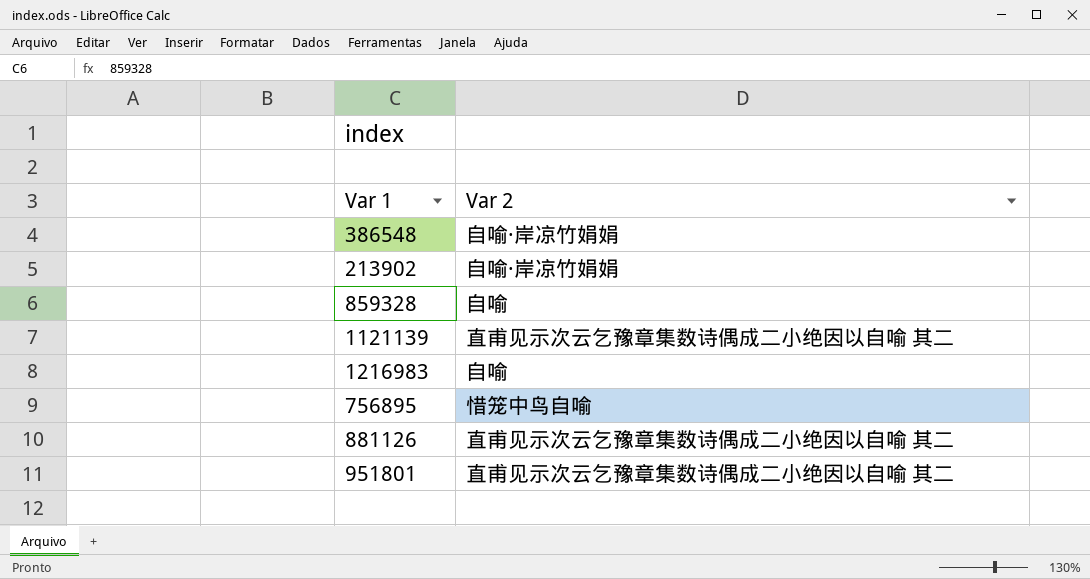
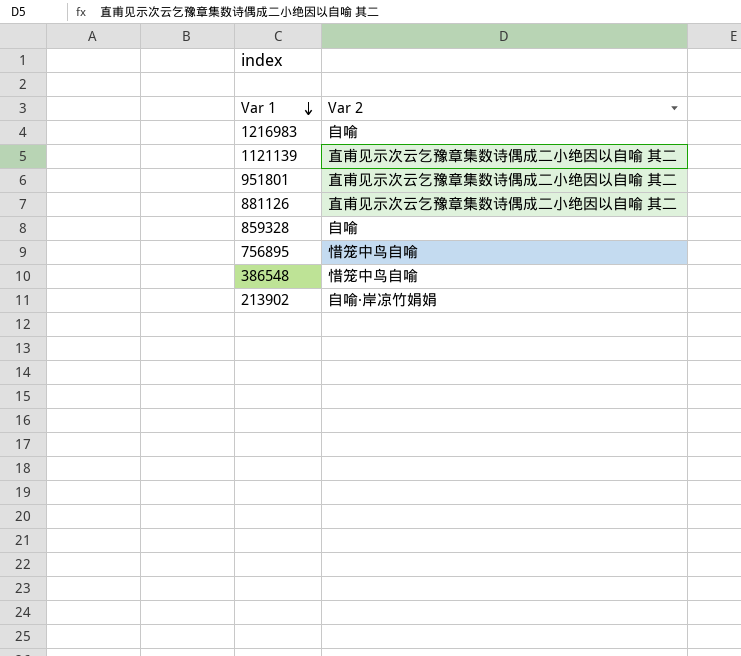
row order: none -> Var 1 descending
386548 | Var 2: 自喻·岸凉竹娟娟 -> 惜笼中鸟自喻

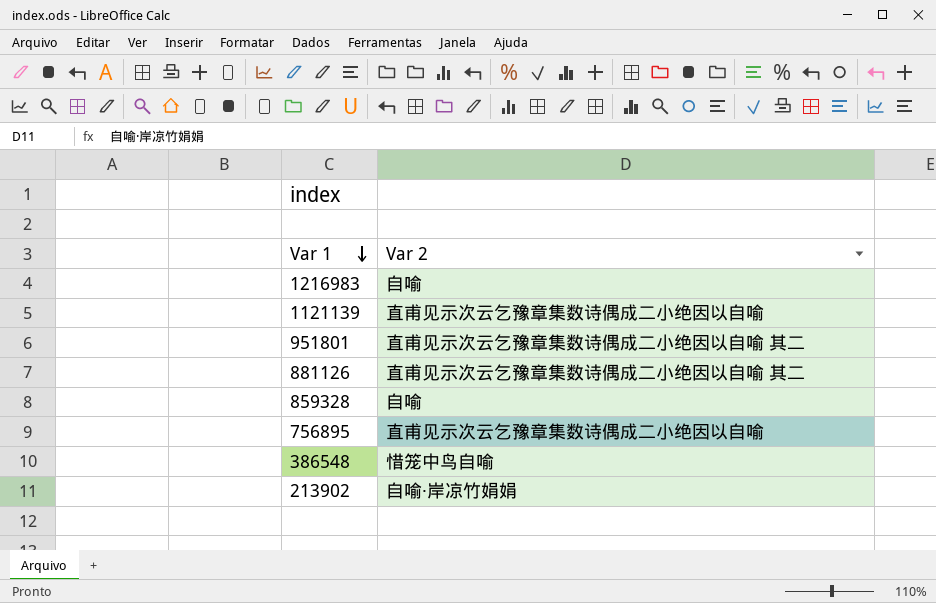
1121139 | Var 2: 直甫见示次云乞豫章集数诗偶成二小绝因以自喻 其二 -> 直甫见示次云乞豫章集数诗偶成二小绝因以自喻
756895 | Var 2: 惜笼中鸟自喻 -> 直甫见示次云乞豫章集数诗偶成二小绝因以自喻

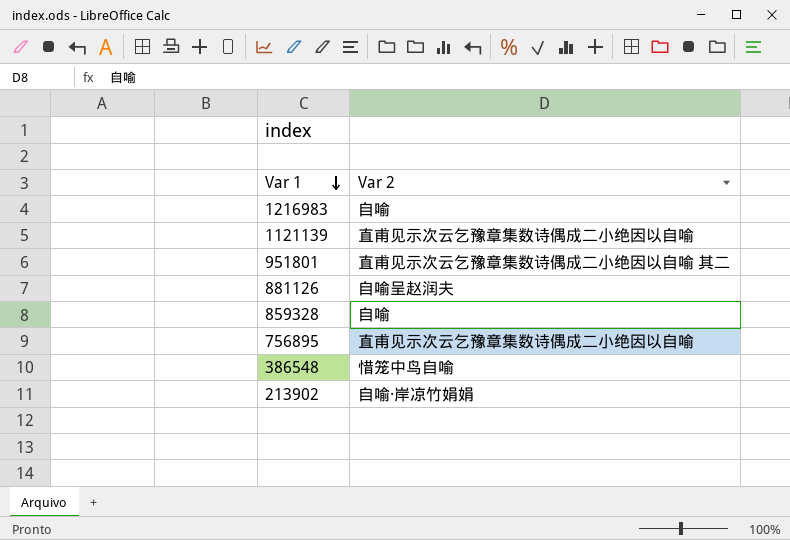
881126 | Var 2: 直甫见示次云乞豫章集数诗偶成二小绝因以自喻 其二 -> 自喻呈赵润夫

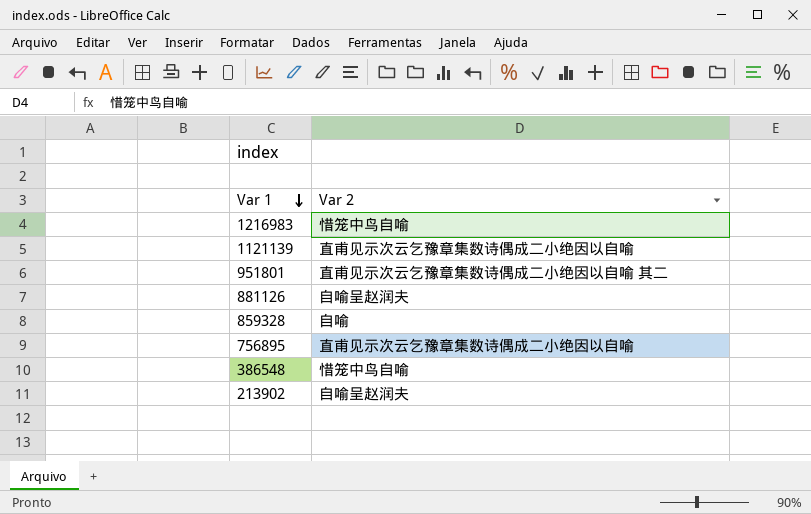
1216983 | Var 2: 自喻 -> 惜笼中鸟自喻
213902 | Var 2: 自喻·岸凉竹娟娟 -> 自喻呈赵润夫

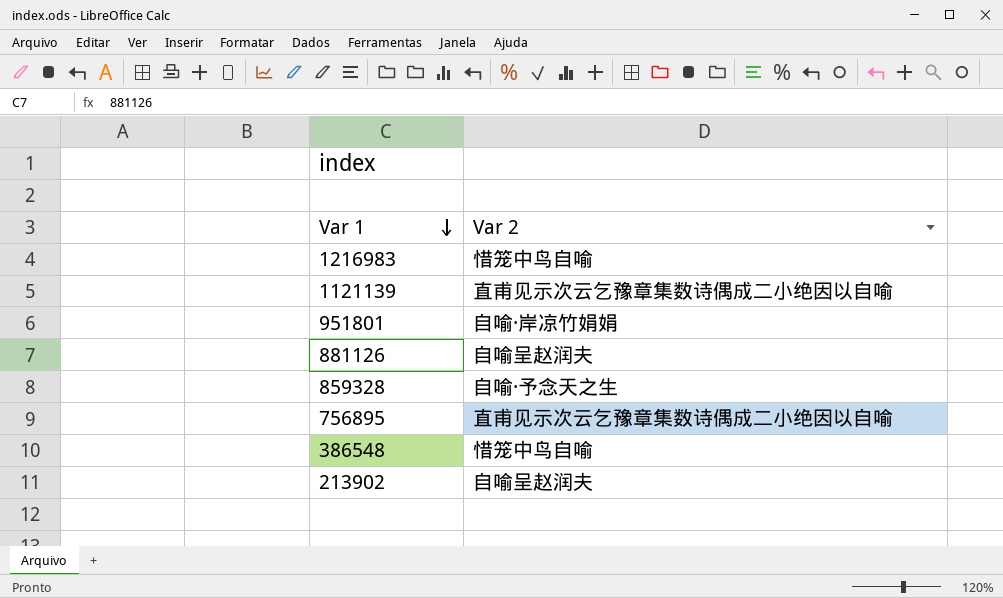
951801 | Var 2: 直甫见示次云乞豫章集数诗偶成二小绝因以自喻 其二 -> 自喻·岸凉竹娟娟
859328 | Var 2: 自喻 -> 自喻·予念天之生

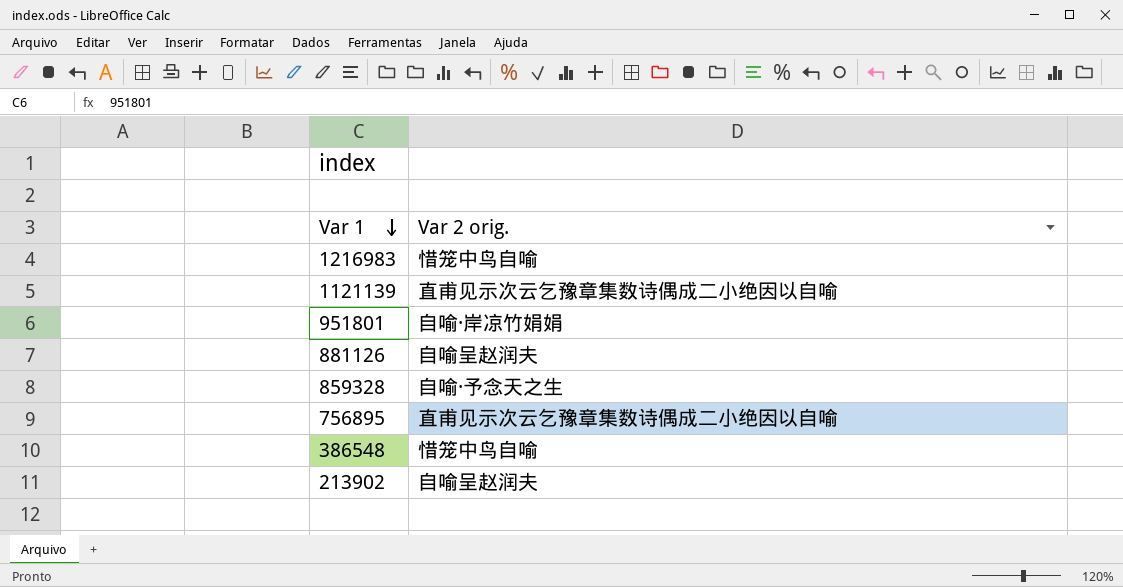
column name: Var 2 -> Var 2 orig.

